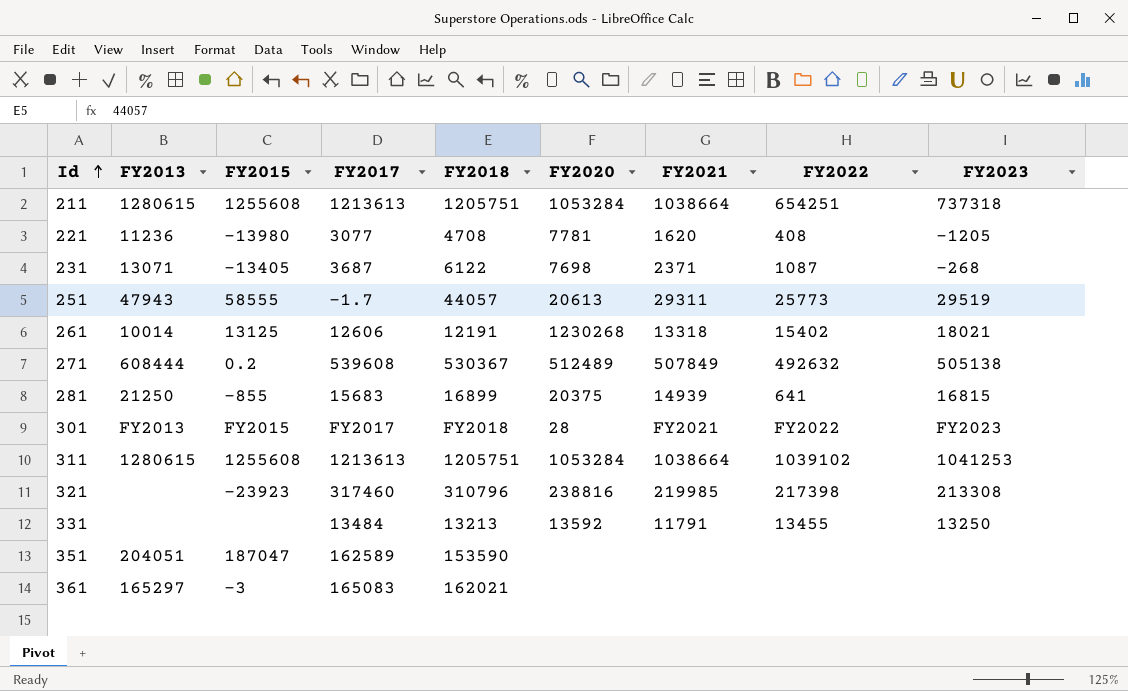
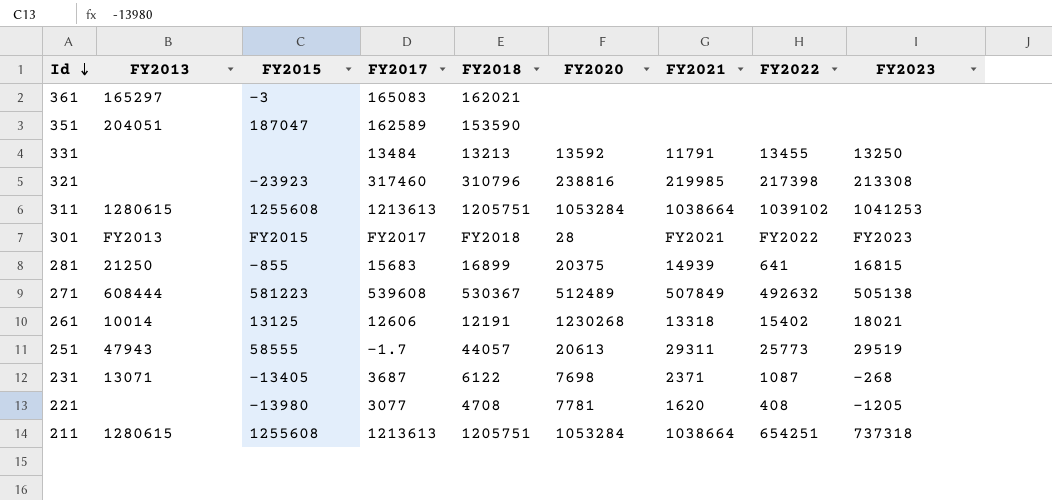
row order: Id ascending -> Id descending
271 | FY2015: 0.2 -> 581223
221 | FY2013: 11236 -> none

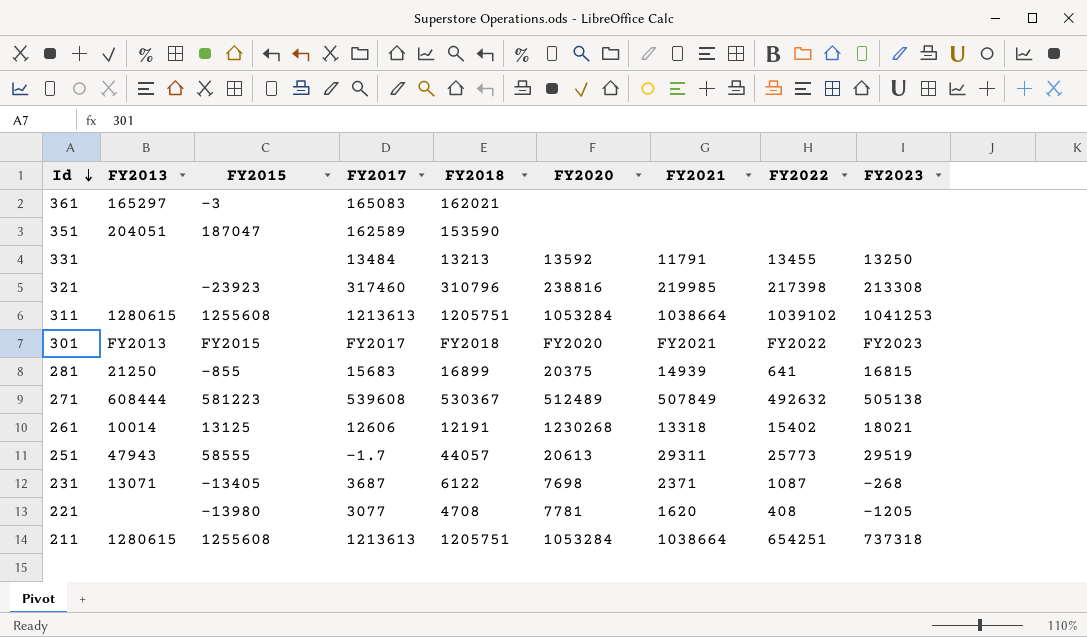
301 | FY2020: 28 -> FY2020

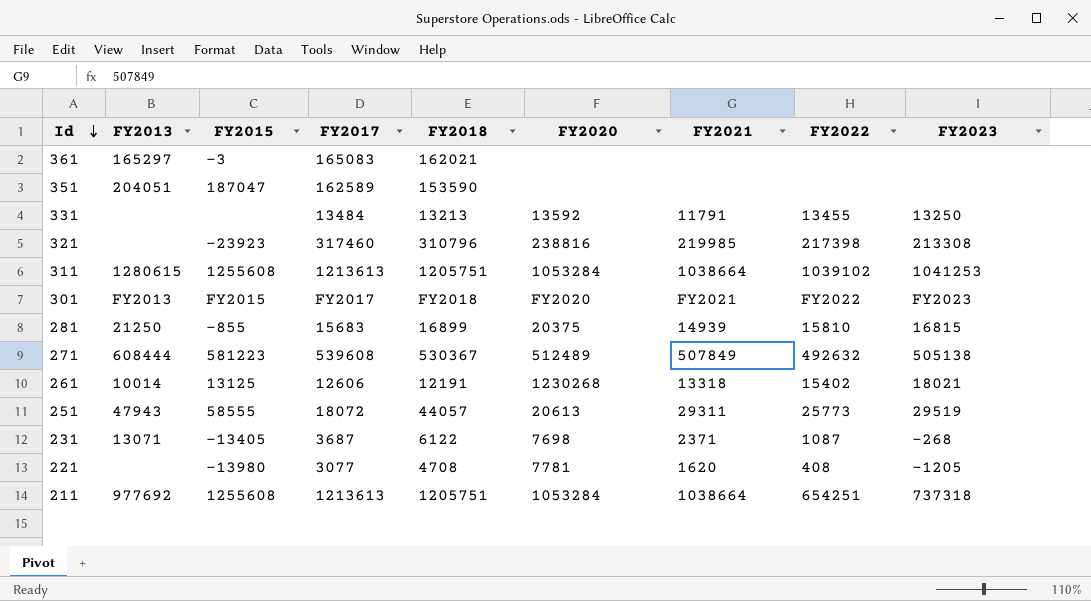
281 | FY2022: 641 -> 15810
251 | FY2017: -1.7 -> 18072
211 | FY2013: 1280615 -> 977692

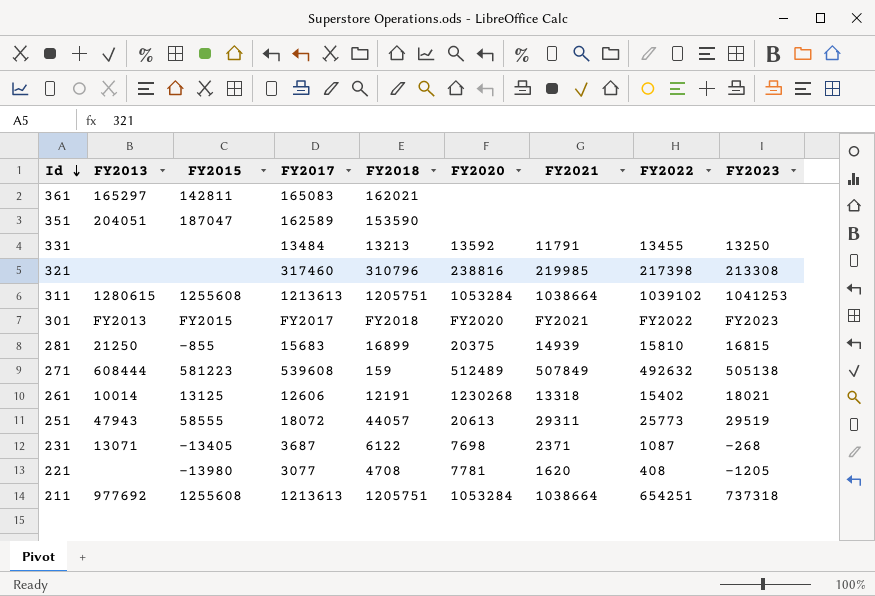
361 | FY2015: -3 -> 142811
321 | FY2015: -23923 -> none
271 | FY2018: 530367 -> 159

